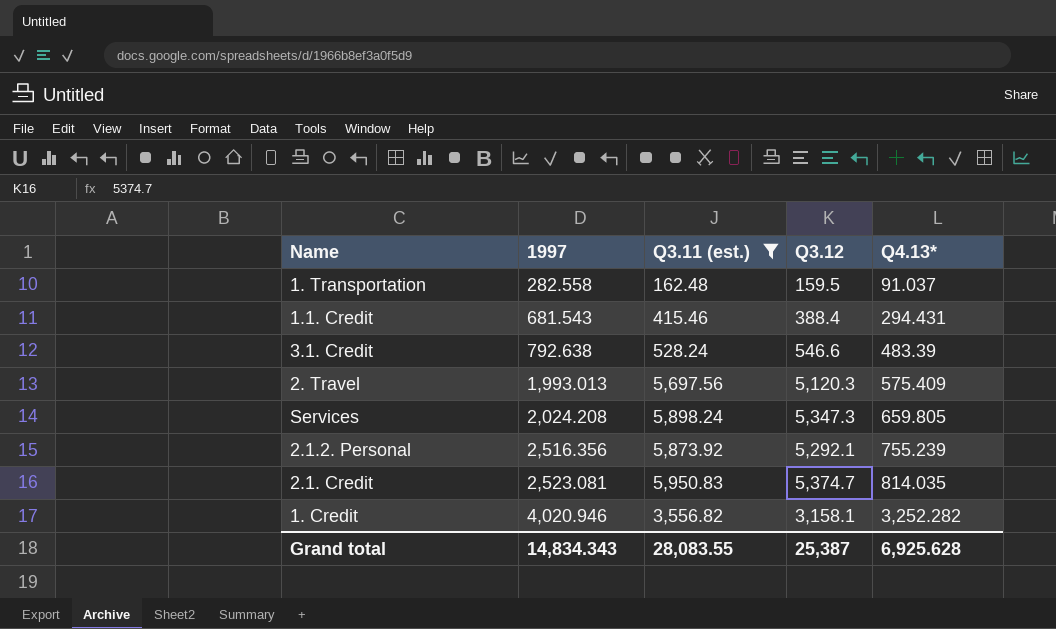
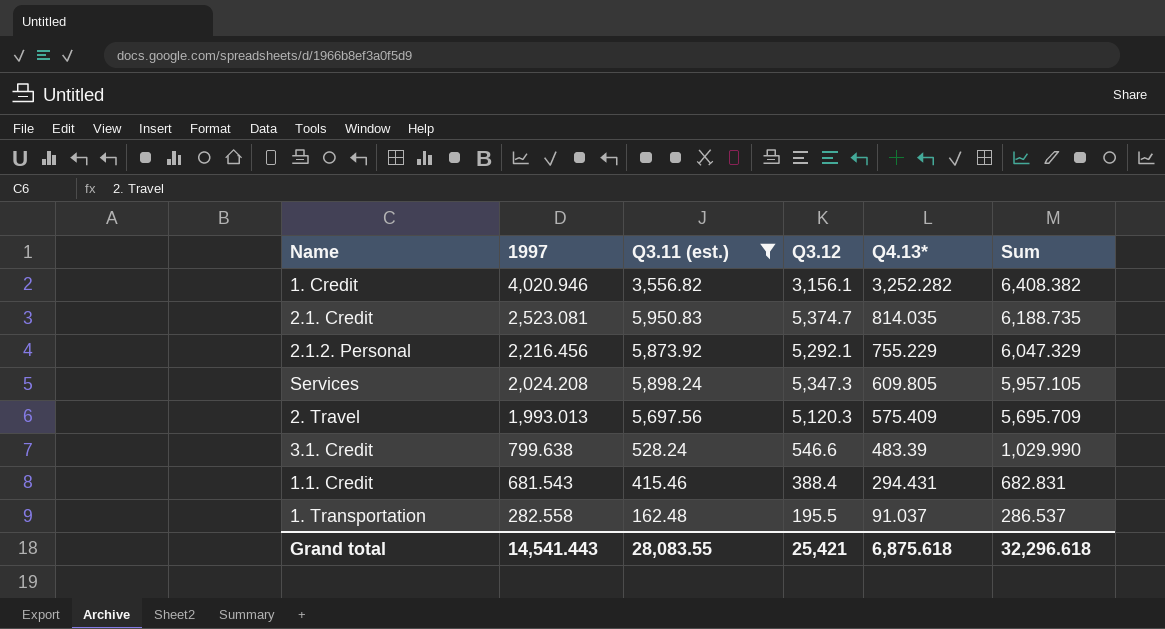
row order: 1997 ascending -> 1997 descending
column Sum | formula: none -> [Q3.12] + [Q4.13*]
1. Credit | Q3.12: 3,158.1 -> 3,156.1
2.1.2. Personal | 1997: 2,516.356 -> 2,216.456
2.1.2. Personal | Q4.13*: 755.239 -> 755.229
Services | Q4.13*: 659.805 -> 609.805
3.1. Credit | 1997: 792.638 -> 799.638
1. Transportation | Q3.12: 159.5 -> 195.5
Grand total | 1997: 14,834.343 -> 14,541.443
Grand total | Q3.12: 25,387 -> 25,421
Grand total | Q4.13*: 6,925.628 -> 6,875.618

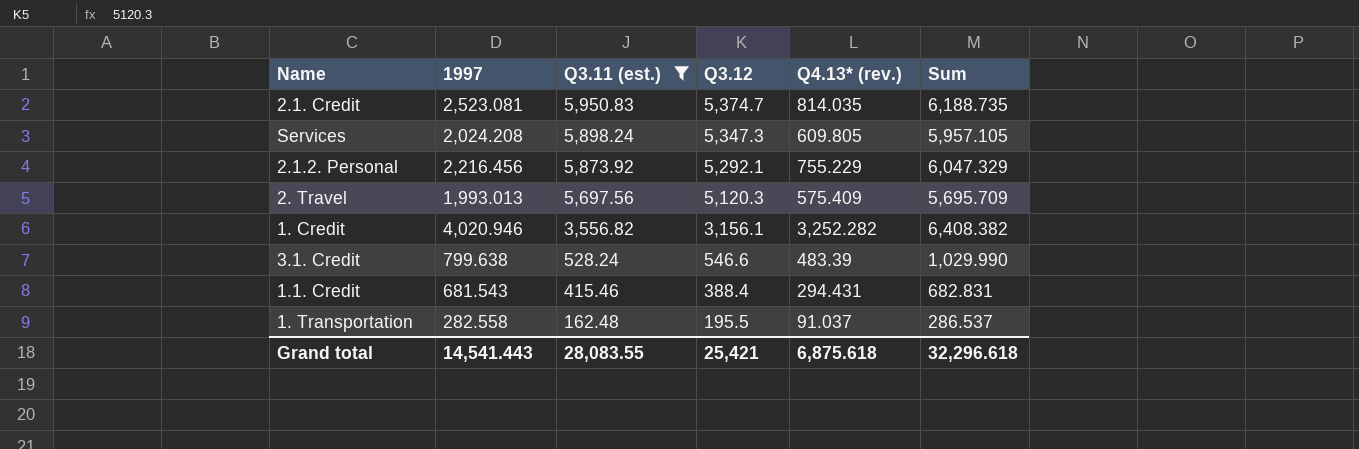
row order: 1997 descending -> Q3.11 (est.) descending
column name: Q4.13* -> Q4.13* (rev.)

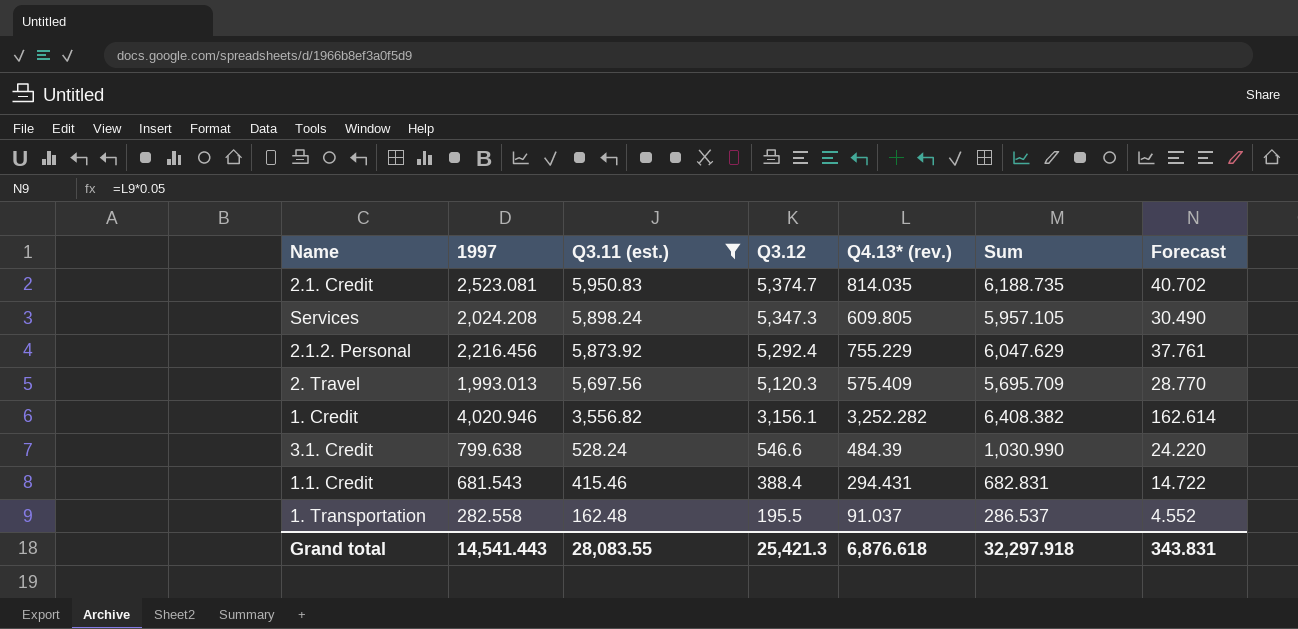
column Forecast | formula: none -> [Q4.13* (rev.)] * 0.05
2.1.2. Personal | Q3.12: 5,292.1 -> 5,292.4
2.1.2. Personal | Sum: 6,047.329 -> 6,047.629
3.1. Credit | Q4.13* (rev.): 483.39 -> 484.39
3.1. Credit | Sum: 1,029.990 -> 1,030.990
Grand total | Q3.12: 25,421 -> 25,421.3
Grand total | Q4.13* (rev.): 6,875.618 -> 6,876.618
Grand total | Sum: 32,296.618 -> 32,297.918

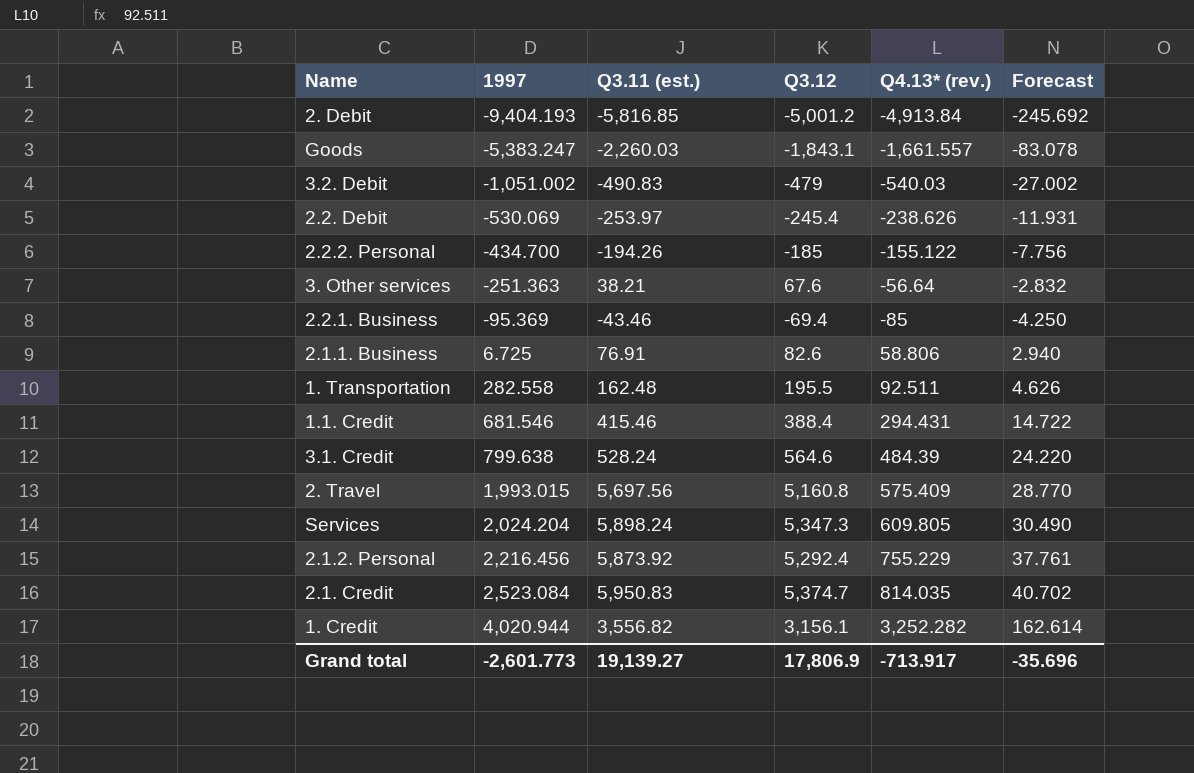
filter: Q3.11 (est.) >= 162.48 -> none
row order: Q3.11 (est.) descending -> 1997 ascending
column Sum | formula: [Q3.12] + [Q4.13* (rev.)] -> none
1. Transportation | Q4.13* (rev.): 91.037 -> 92.511
1. Transportation | Forecast: 4.552 -> 4.626
1.1. Credit | 1997: 681.543 -> 681.546
3.1. Credit | Q3.12: 546.6 -> 564.6
2. Travel | 1997: 1,993.013 -> 1,993.015
2. Travel | Q3.12: 5,120.3 -> 5,160.8
Services | 1997: 2,024.208 -> 2,024.204
2.1. Credit | 1997: 2,523.081 -> 2,523.084
1. Credit | 1997: 4,020.946 -> 4,020.944
Grand total | 1997: 14,541.443 -> -2,601.773
Grand total | Q3.11 (est.): 28,083.55 -> 19,139.27
Grand total | Q3.12: 25,421.3 -> 17,806.9
Grand total | Q4.13* (rev.): 6,876.618 -> -713.917
Grand total | Forecast: 343.831 -> -35.696

